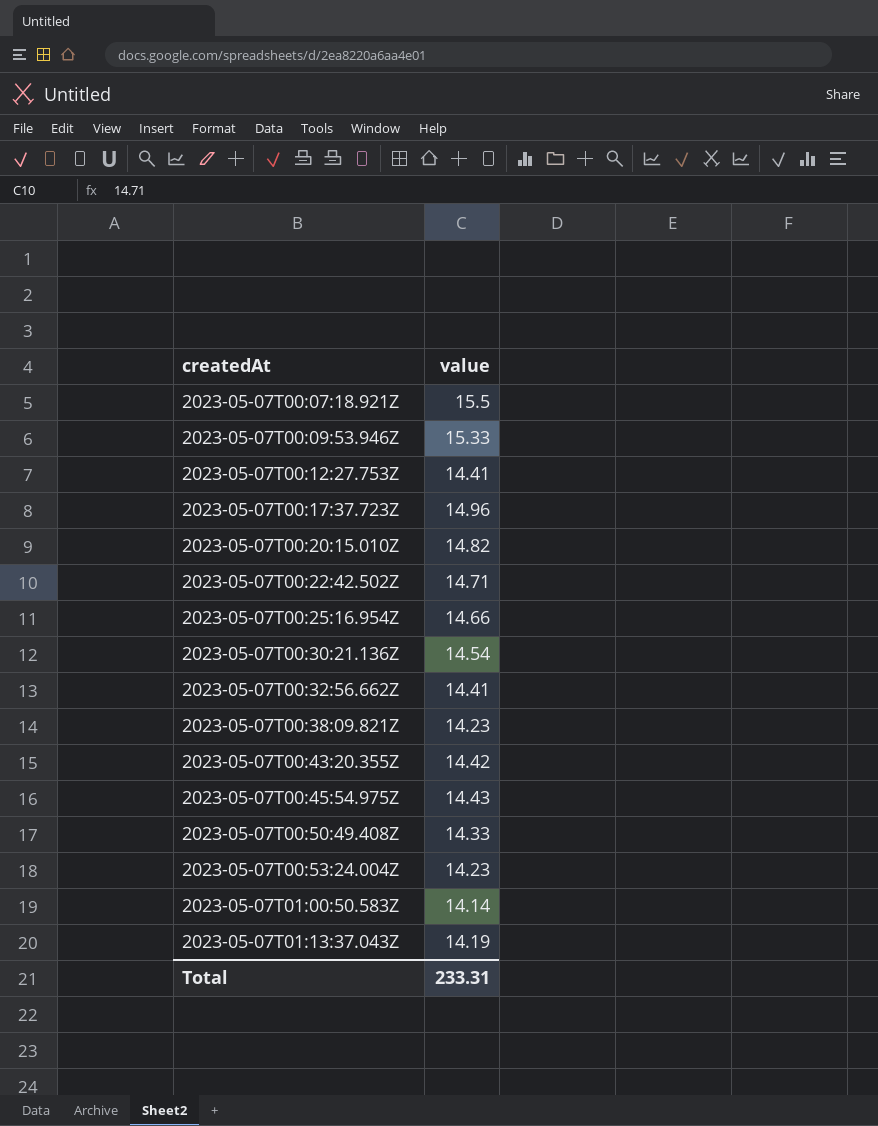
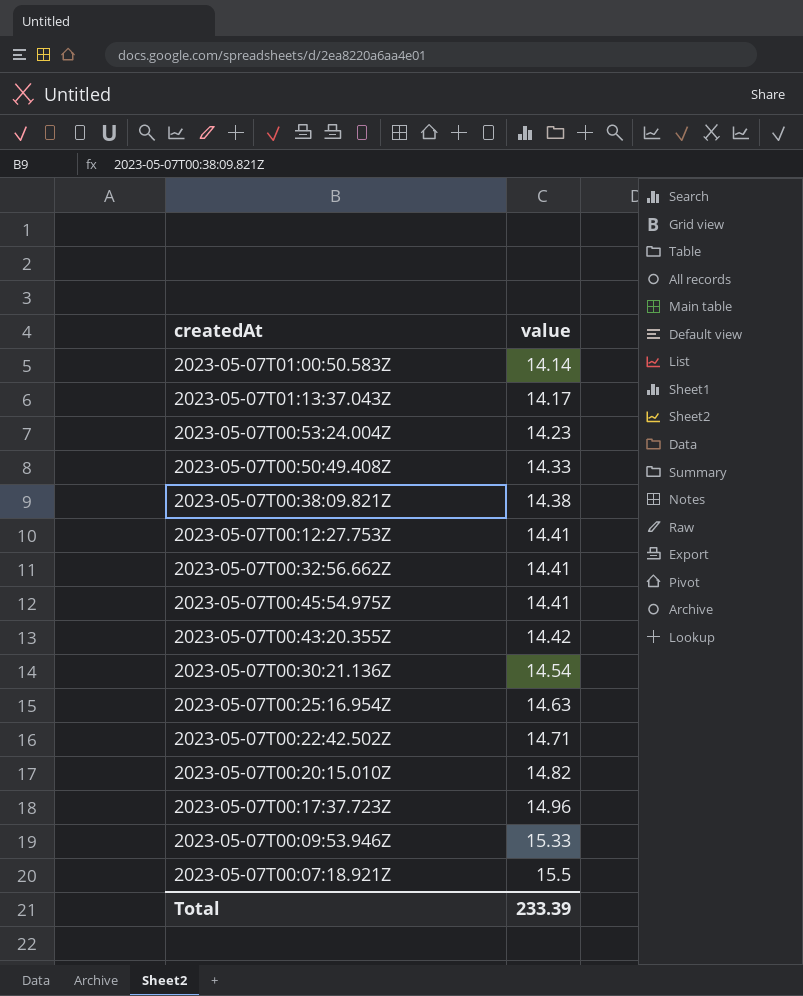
row order: createdAt ascending -> value ascending
2023-05-07T01:13:37.043Z | value: 14.19 -> 14.17
2023-05-07T00:38:09.821Z | value: 14.23 -> 14.38
2023-05-07T00:45:54.975Z | value: 14.43 -> 14.41
2023-05-07T00:25:16.954Z | value: 14.66 -> 14.63
Total | value: 233.31 -> 233.39

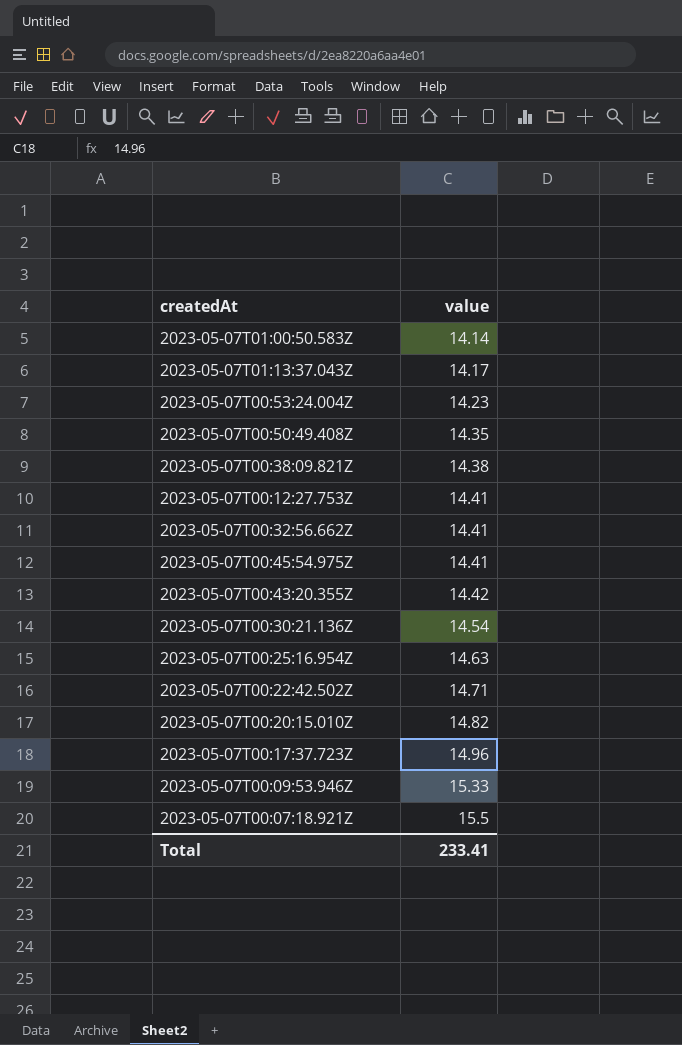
2023-05-07T00:50:49.408Z | value: 14.33 -> 14.35
Total | value: 233.39 -> 233.41

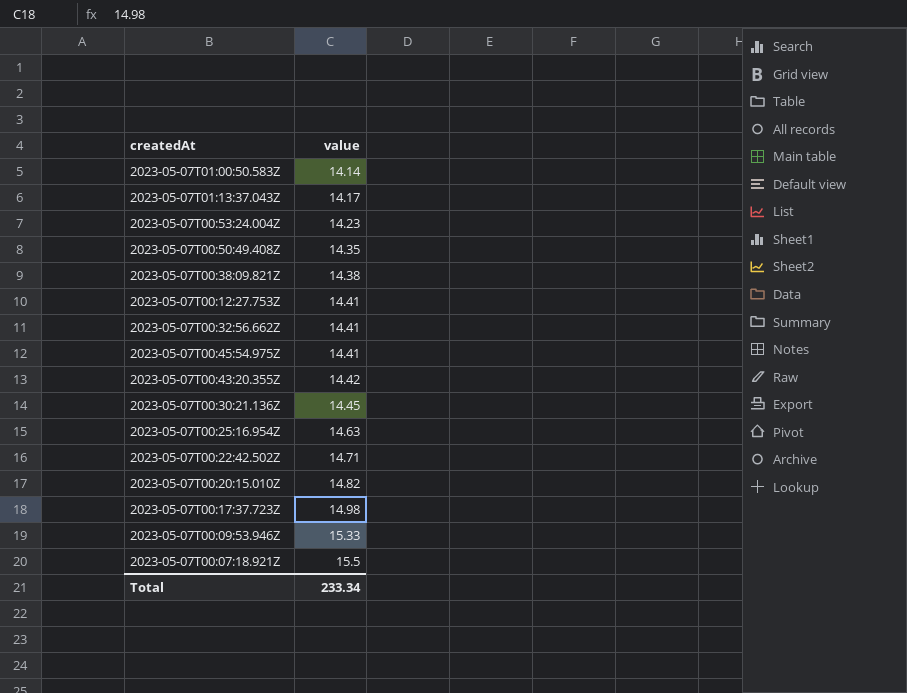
2023-05-07T00:30:21.136Z | value: 14.54 -> 14.45
2023-05-07T00:17:37.723Z | value: 14.96 -> 14.98
Total | value: 233.41 -> 233.34

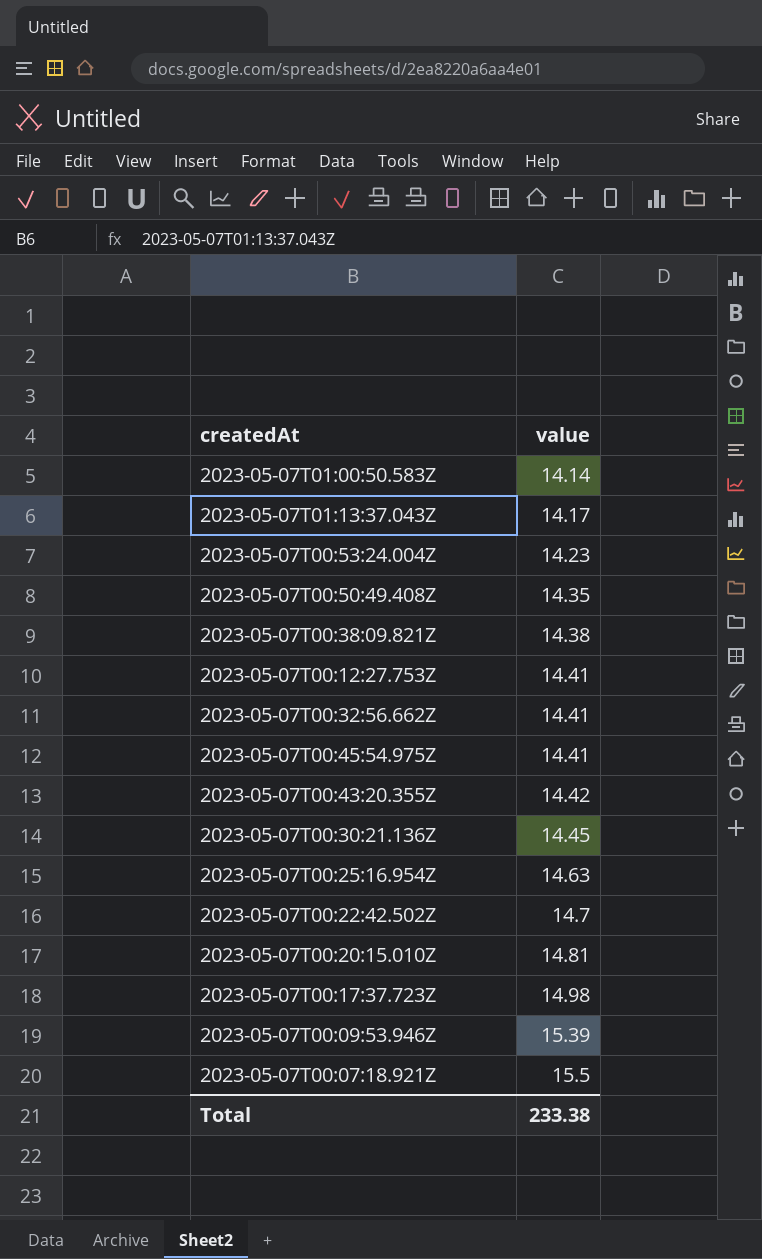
2023-05-07T00:22:42.502Z | value: 14.71 -> 14.7
2023-05-07T00:20:15.010Z | value: 14.82 -> 14.81
2023-05-07T00:09:53.946Z | value: 15.33 -> 15.39
Total | value: 233.34 -> 233.38

